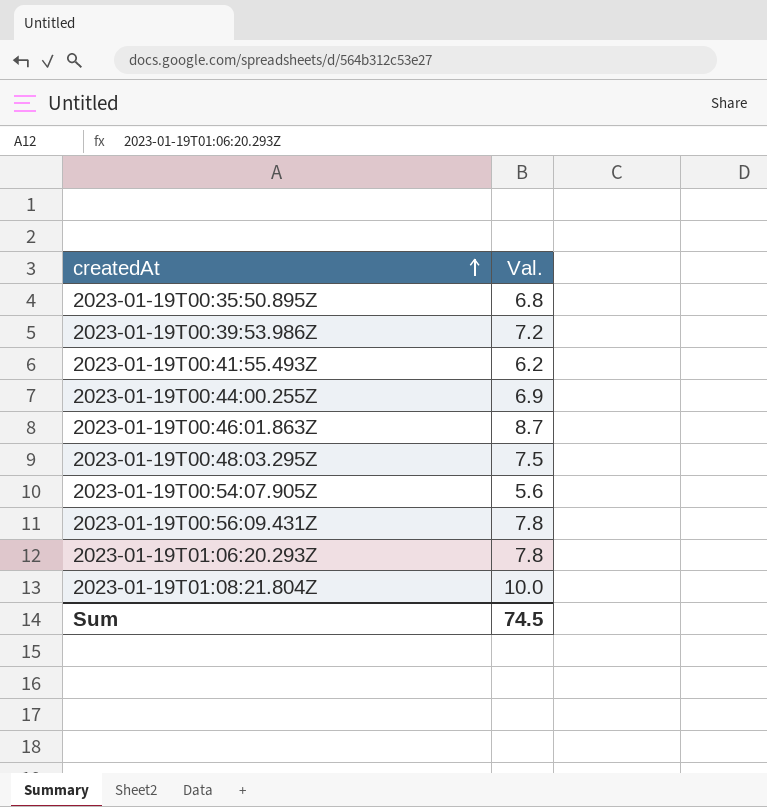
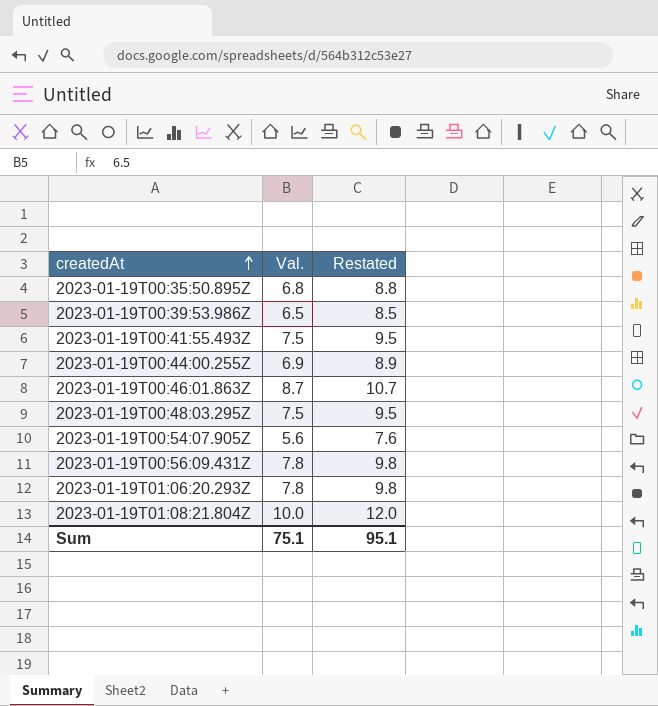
column Restated | formula: none -> [Val.] + 2
2023-01-19T00:39:53.986Z | Val.: 7.2 -> 6.5
2023-01-19T00:41:55.493Z | Val.: 6.2 -> 7.5
Sum | Val.: 74.5 -> 75.1

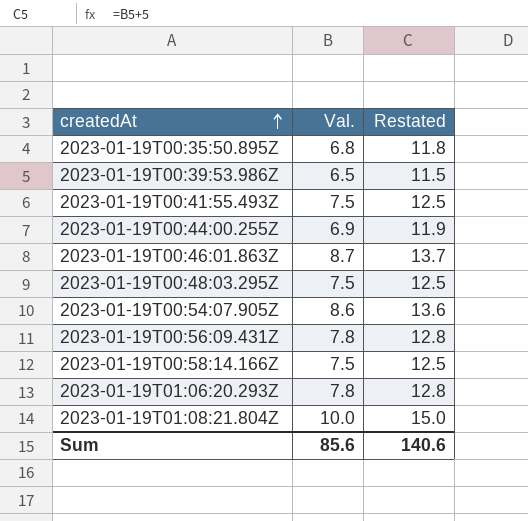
column Restated | formula: [Val.] + 2 -> [Val.] + 5
2023-01-19T00:54:07.905Z | Val.: 5.6 -> 8.6
row 2023-01-19T00:58:14.166Z: none -> 7.5 | 12.5
Sum | Val.: 75.1 -> 85.6
Sum | Restated: 95.1 -> 140.6

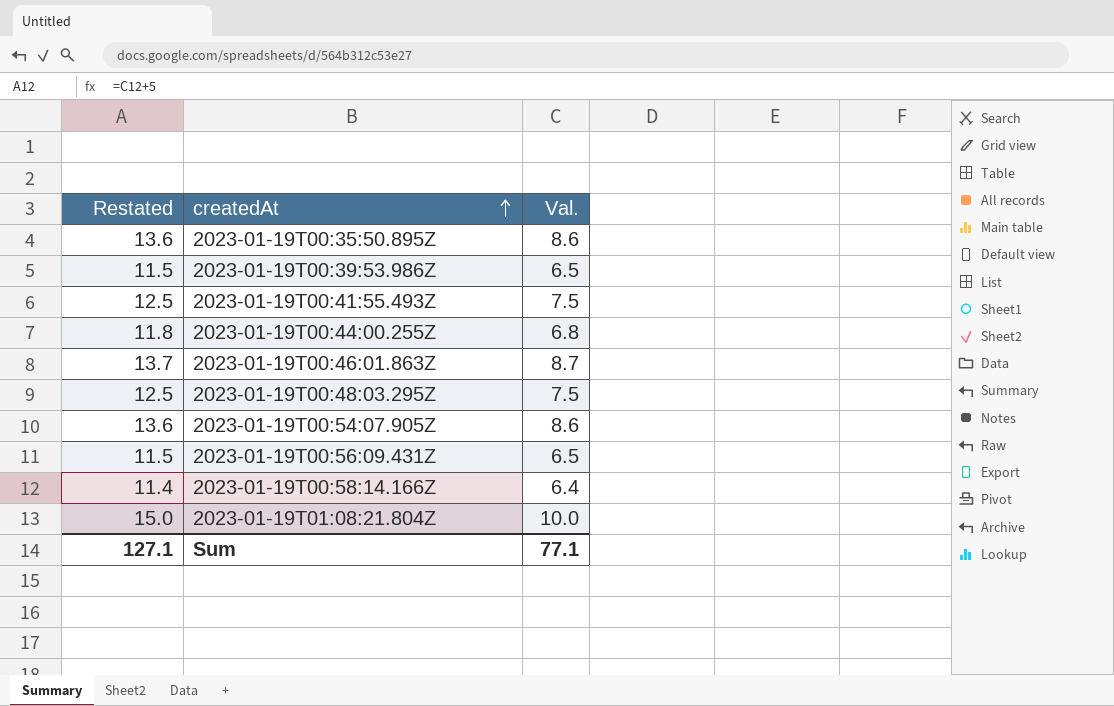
column Restated | position: 3 -> 1
row 2023-01-19T01:06:20.293Z: 7.8 | 12.8 -> none
2023-01-19T00:35:50.895Z | Restated: 11.8 -> 13.6
2023-01-19T00:35:50.895Z | Val.: 6.8 -> 8.6
2023-01-19T00:44:00.255Z | Restated: 11.9 -> 11.8
2023-01-19T00:44:00.255Z | Val.: 6.9 -> 6.8
2023-01-19T00:56:09.431Z | Restated: 12.8 -> 11.5
2023-01-19T00:56:09.431Z | Val.: 7.8 -> 6.5
2023-01-19T00:58:14.166Z | Restated: 12.5 -> 11.4
2023-01-19T00:58:14.166Z | Val.: 7.5 -> 6.4
Sum | Restated: 140.6 -> 127.1
Sum | Val.: 85.6 -> 77.1

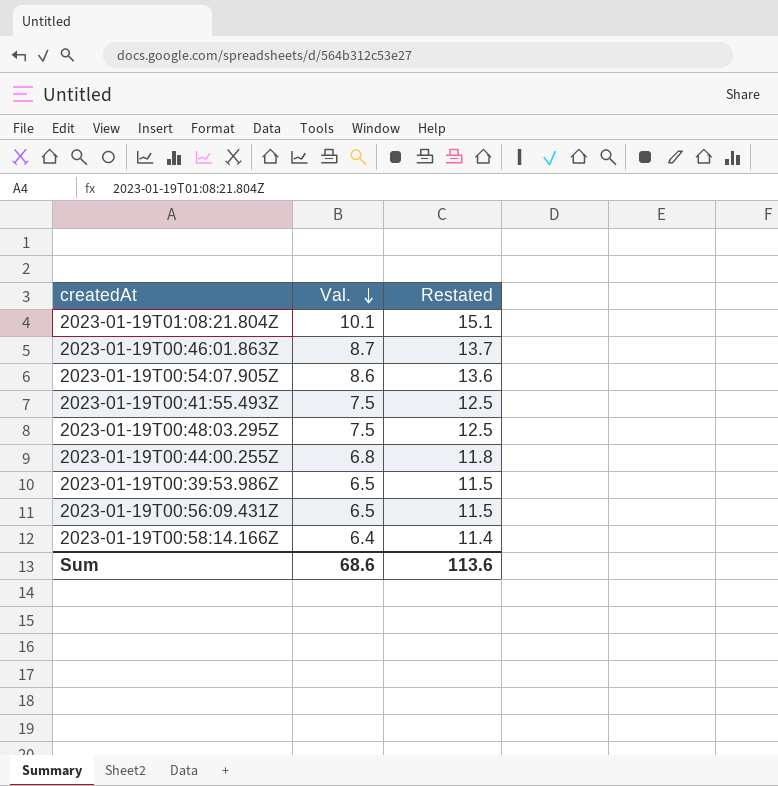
row order: createdAt ascending -> Val. descending
column Restated | position: 1 -> 3
row 2023-01-19T00:35:50.895Z: 13.6 | 8.6 -> none
2023-01-19T01:08:21.804Z | Val.: 10.0 -> 10.1
2023-01-19T01:08:21.804Z | Restated: 15.0 -> 15.1
Sum | Val.: 77.1 -> 68.6
Sum | Restated: 127.1 -> 113.6

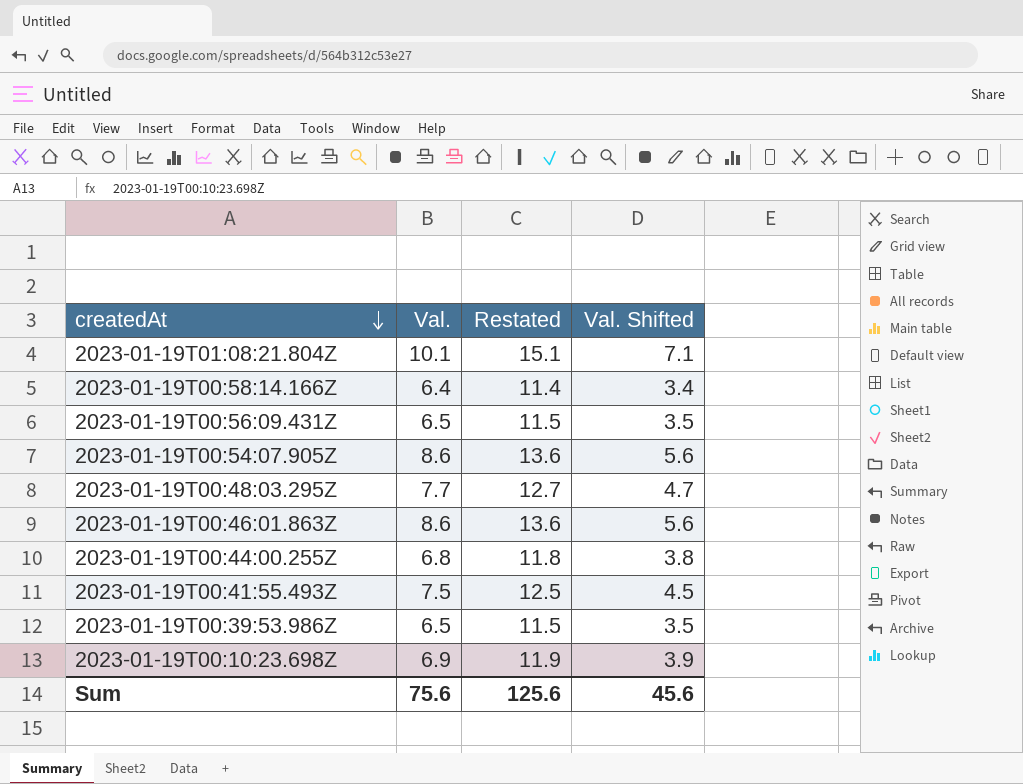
row order: Val. descending -> createdAt descending
column Val. Shifted | formula: none -> [Val.] - 3
2023-01-19T00:48:03.295Z | Val.: 7.5 -> 7.7
2023-01-19T00:48:03.295Z | Restated: 12.5 -> 12.7
2023-01-19T00:46:01.863Z | Val.: 8.7 -> 8.6
2023-01-19T00:46:01.863Z | Restated: 13.7 -> 13.6
row 2023-01-19T00:10:23.698Z: none -> 6.9 | 11.9 | 3.9
Sum | Val.: 68.6 -> 75.6
Sum | Restated: 113.6 -> 125.6

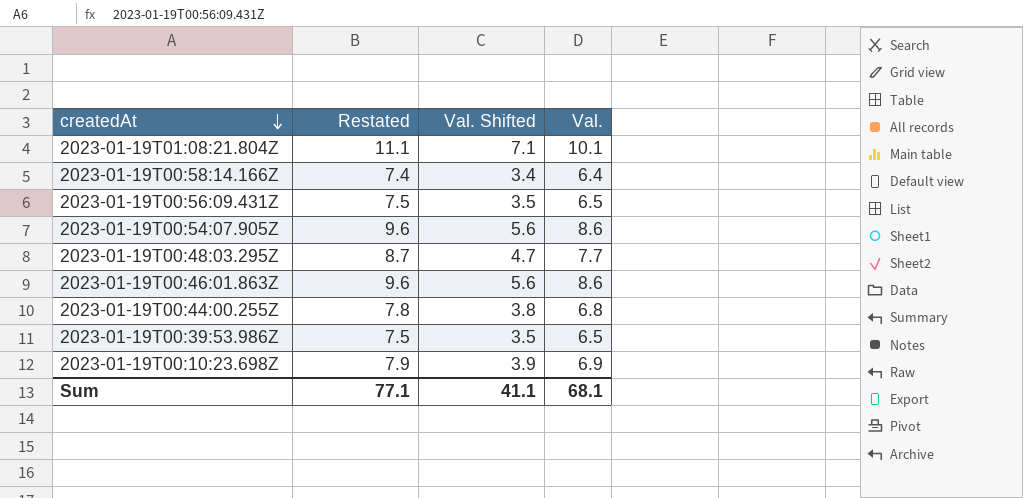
column Restated | formula: [Val.] + 5 -> [Val.] + 1
column Val. | position: 2 -> 4
row 2023-01-19T00:41:55.493Z: 7.5 | 12.5 | 4.5 -> none
Sum | Restated: 125.6 -> 77.1
Sum | Val. Shifted: 45.6 -> 41.1
Sum | Val.: 75.6 -> 68.1

